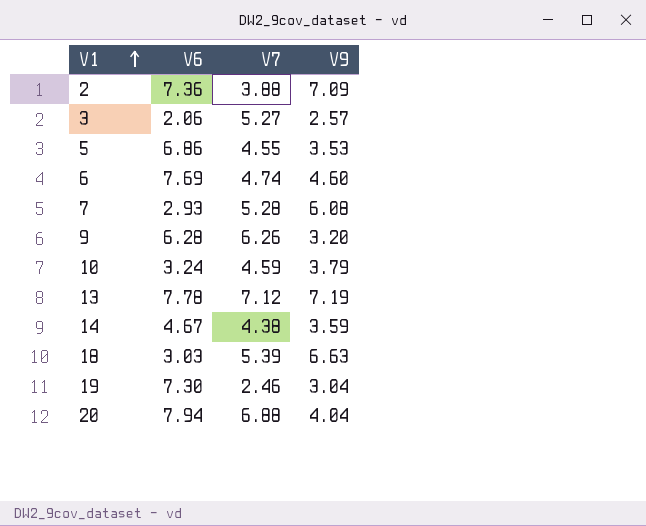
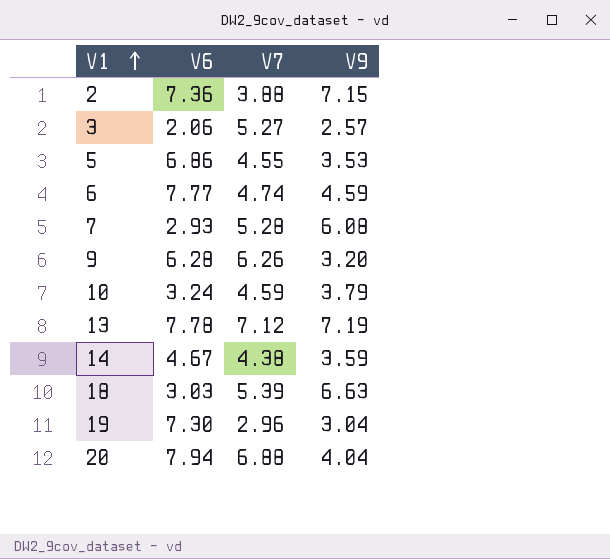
2 | V9: 7.09 -> 7.15
6 | V6: 7.69 -> 7.77
6 | V9: 4.60 -> 4.59
19 | V7: 2.46 -> 2.96

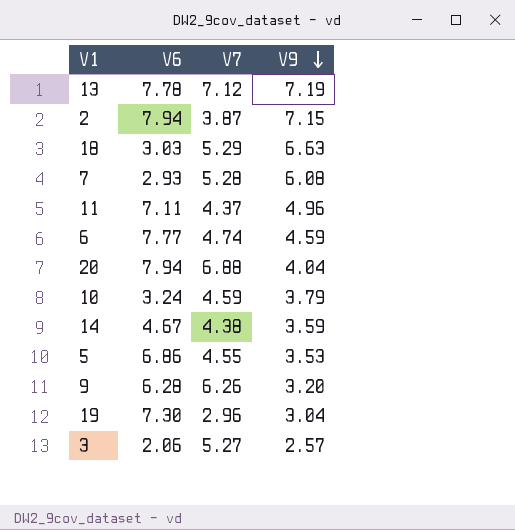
row order: V1 ascending -> V9 descending
2 | V6: 7.36 -> 7.94
2 | V7: 3.88 -> 3.87
18 | V7: 5.39 -> 5.29
row 11: none -> 7.11 | 4.37 | 4.96

